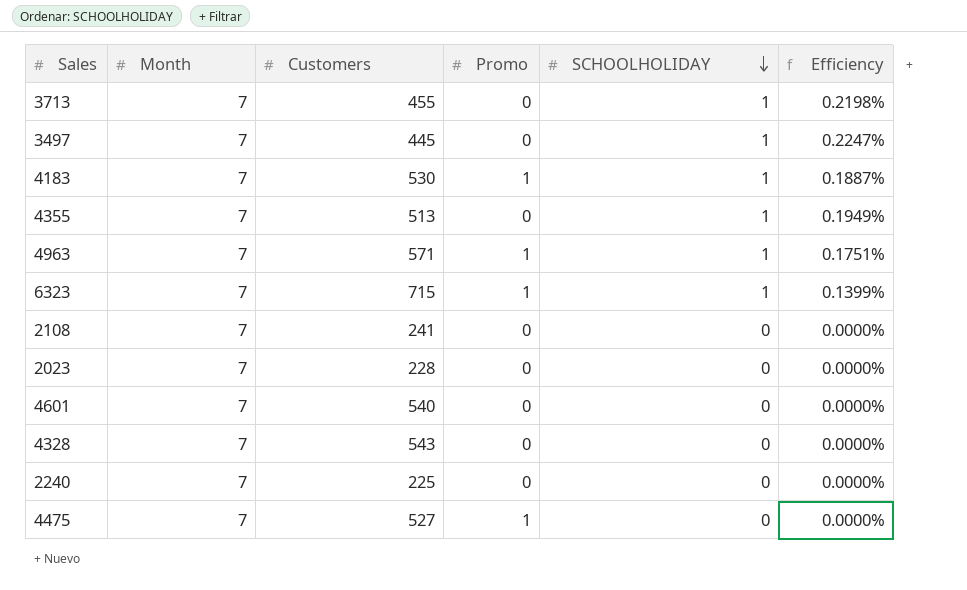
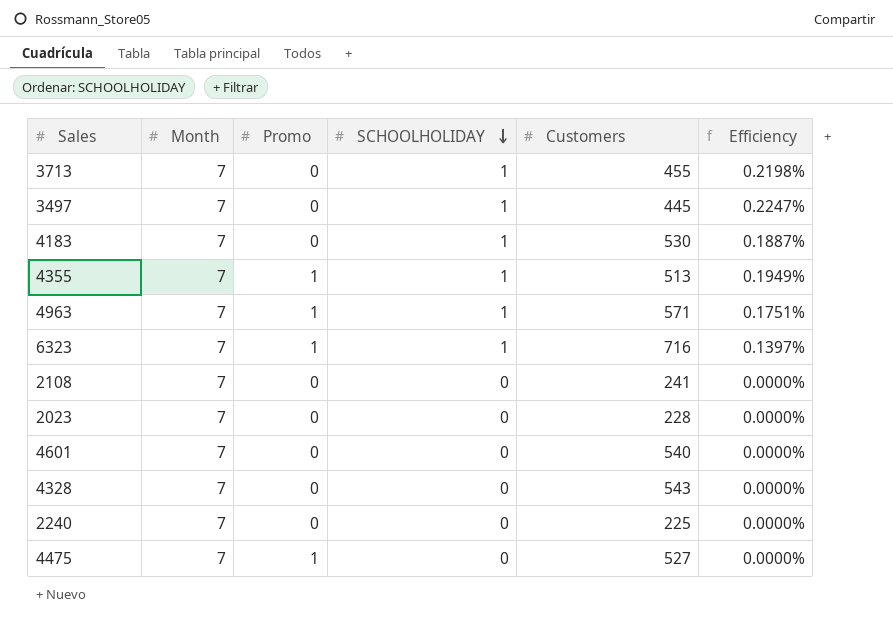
column Customers | position: 3 -> 5
4183 | Promo: 1 -> 0
4355 | Promo: 0 -> 1
6323 | Customers: 715 -> 716
6323 | Efficiency: 0.1399% -> 0.1397%

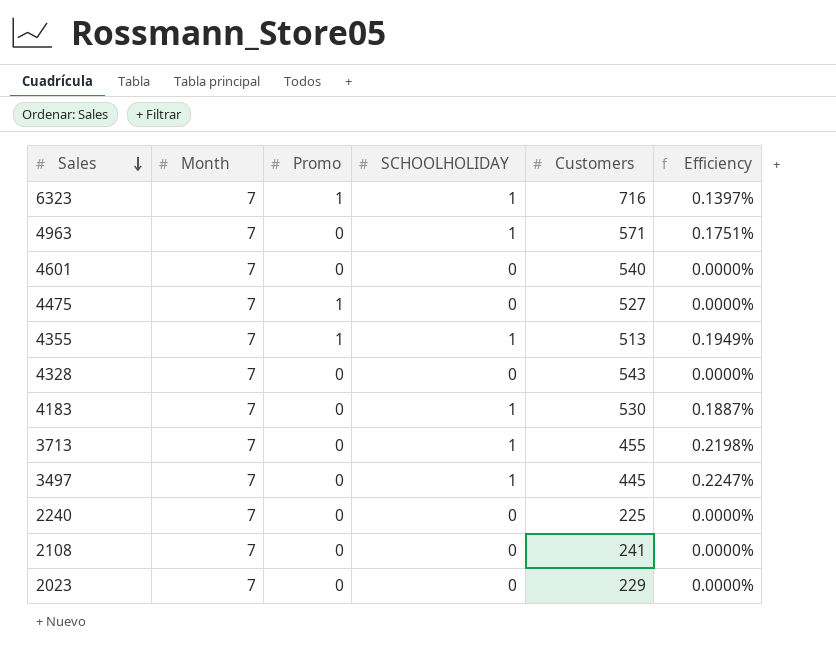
row order: SCHOOLHOLIDAY descending -> Sales descending
4963 | Promo: 1 -> 0
2023 | Customers: 228 -> 229

